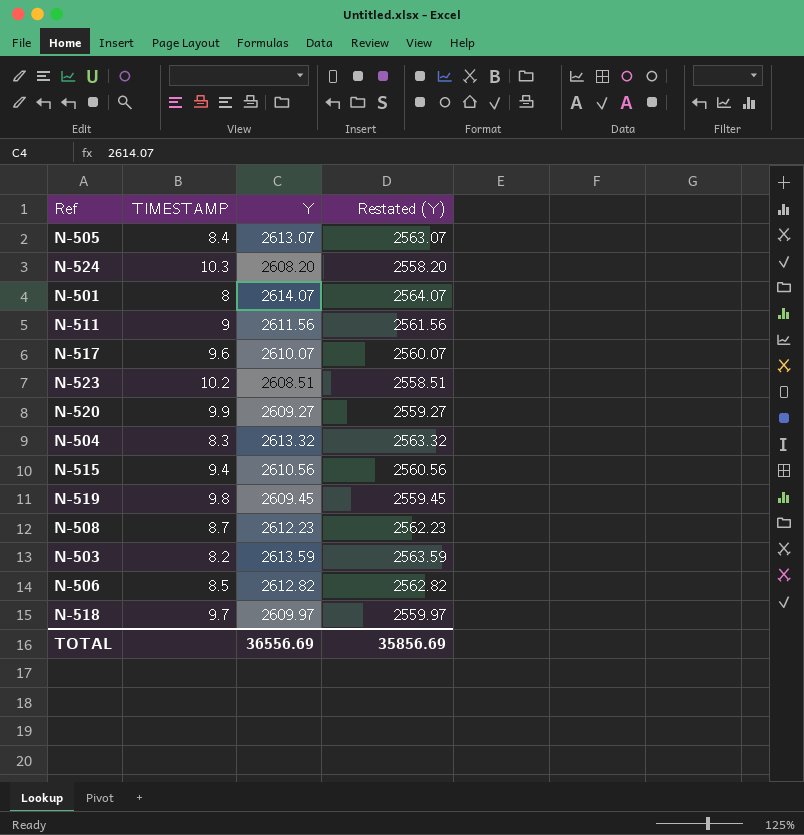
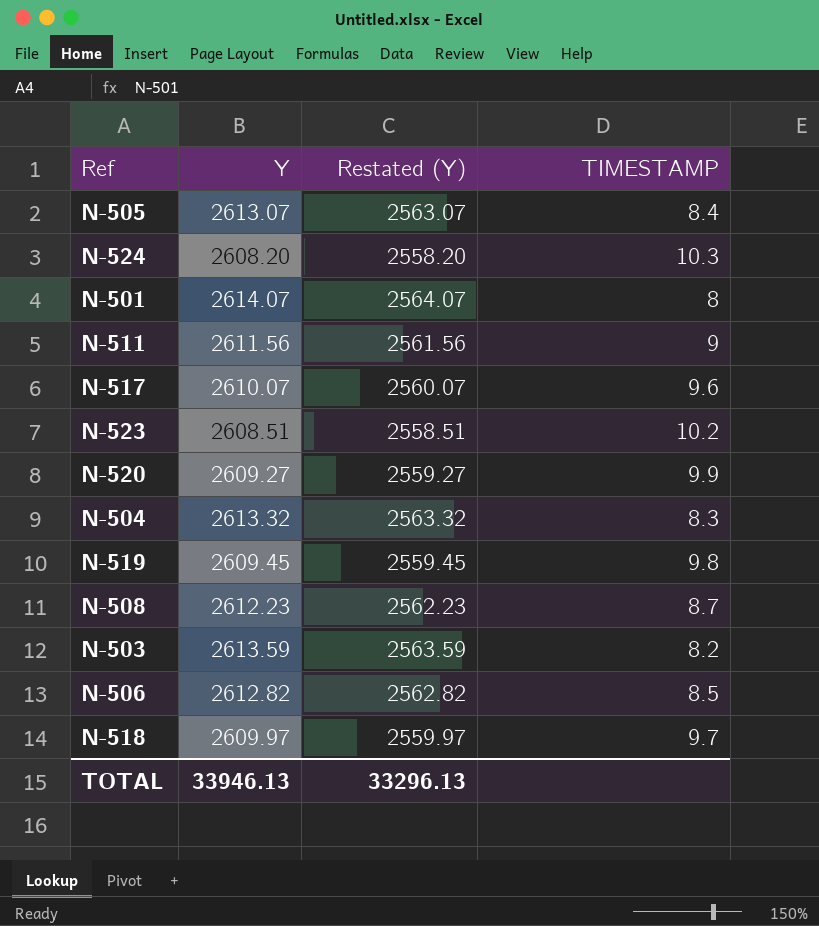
column TIMESTAMP | position: 2 -> 4
row N-515: 9.4 | 2610.56 | 2560.56 -> none
TOTAL | Y: 36556.69 -> 33946.13
TOTAL | Restated (Y): 35856.69 -> 33296.13

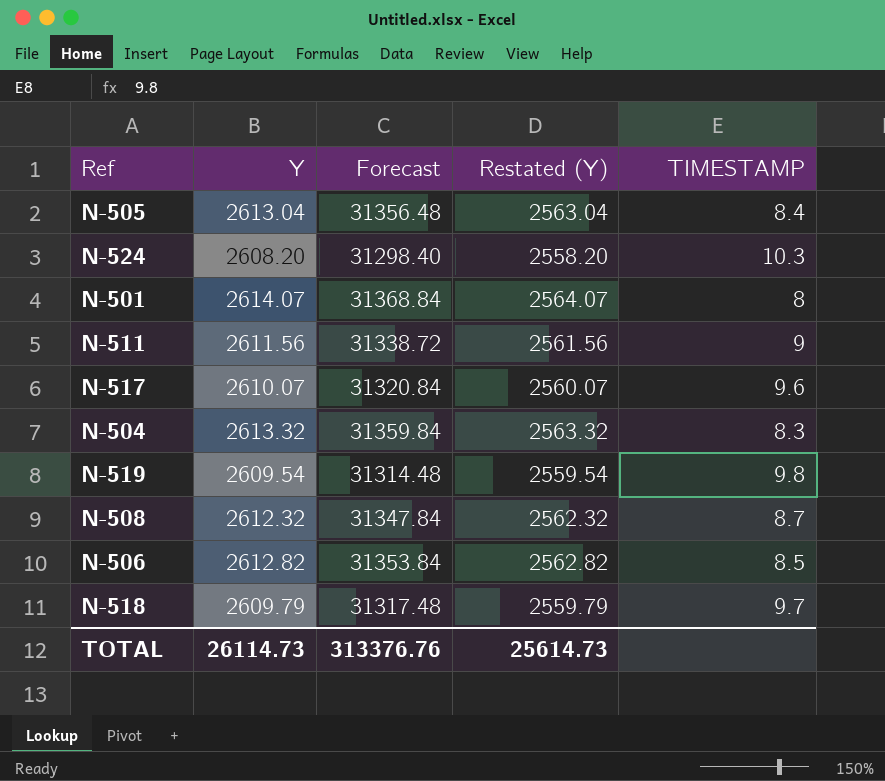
column Forecast | formula: none -> [Y] * 12
row N-523: 2608.51 | 2558.51 | 10.2 -> none
row N-520: 2609.27 | 2559.27 | 9.9 -> none
row N-503: 2613.59 | 2563.59 | 8.2 -> none
N-505 | Y: 2613.07 -> 2613.04
N-505 | Restated (Y): 2563.07 -> 2563.04
N-519 | Y: 2609.45 -> 2609.54
N-519 | Restated (Y): 2559.45 -> 2559.54
N-508 | Y: 2612.23 -> 2612.32
N-508 | Restated (Y): 2562.23 -> 2562.32
N-518 | Y: 2609.97 -> 2609.79
N-518 | Restated (Y): 2559.97 -> 2559.79
TOTAL | Y: 33946.13 -> 26114.73
TOTAL | Restated (Y): 33296.13 -> 25614.73

